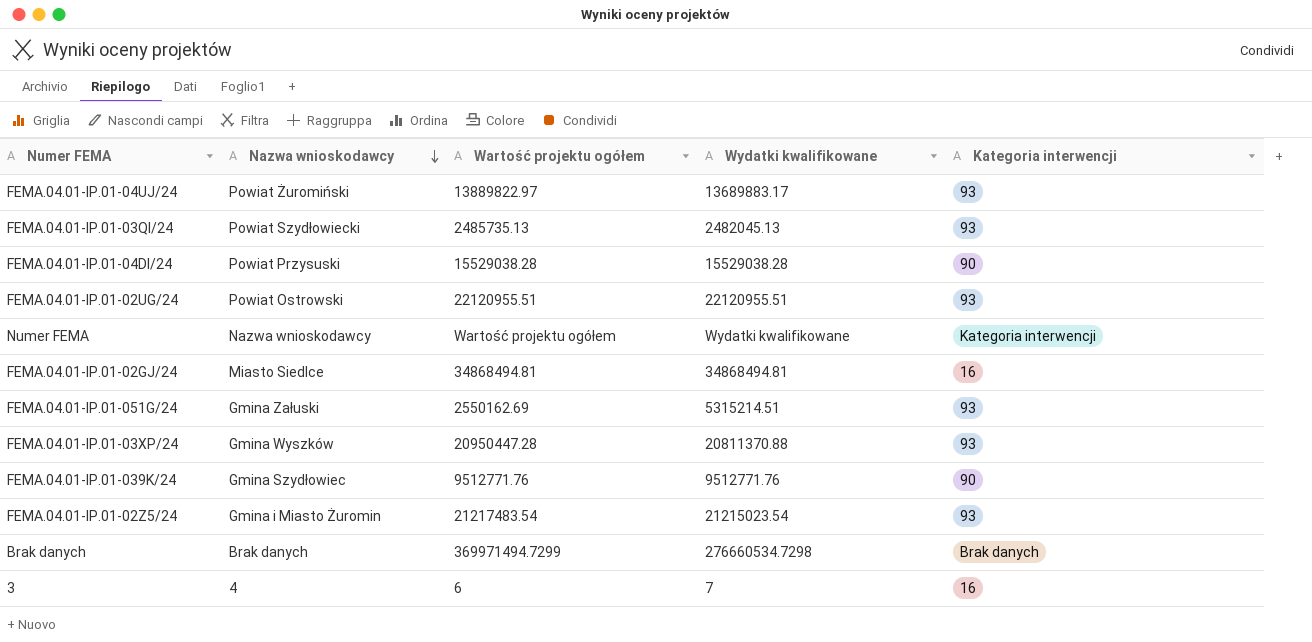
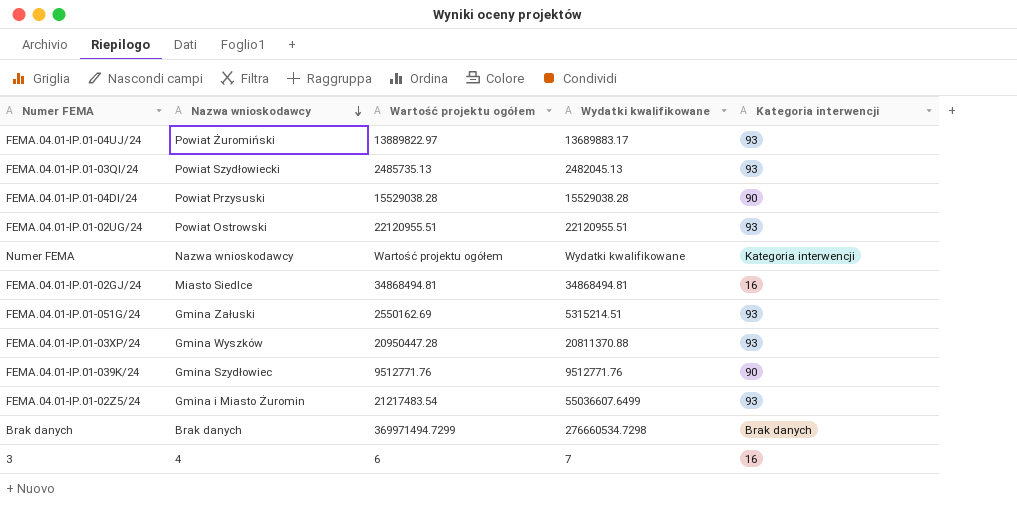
FEMA.04.01-IP.01-02Z5/24 | Wydatki kwalifikowane: 21215023.54 -> 55036607.6499

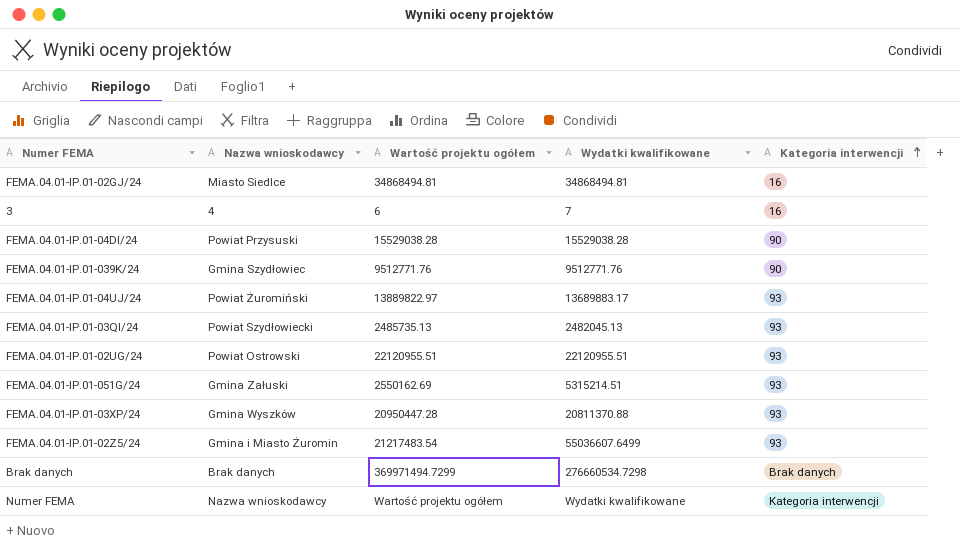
row order: Nazwa wnioskodawcy descending -> Kategoria interwencji ascending

